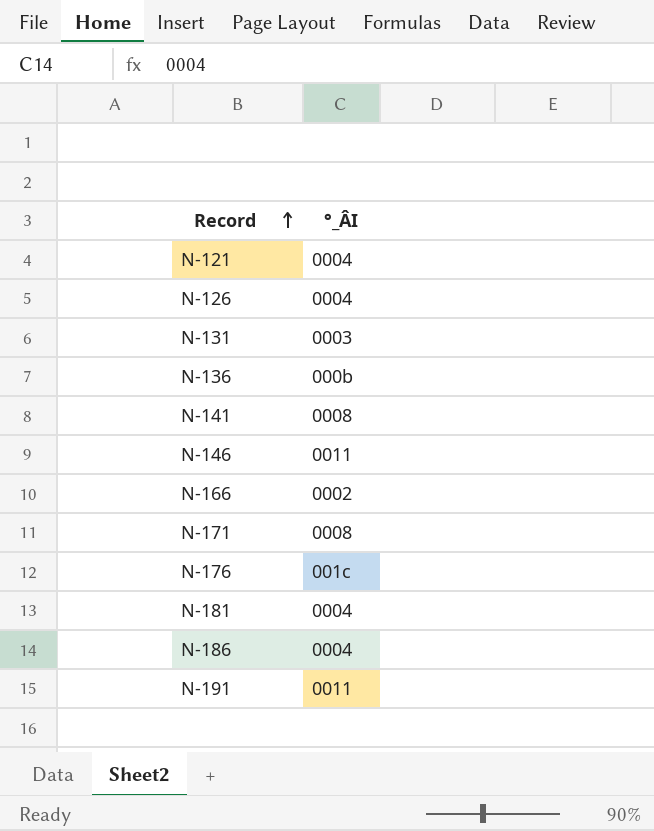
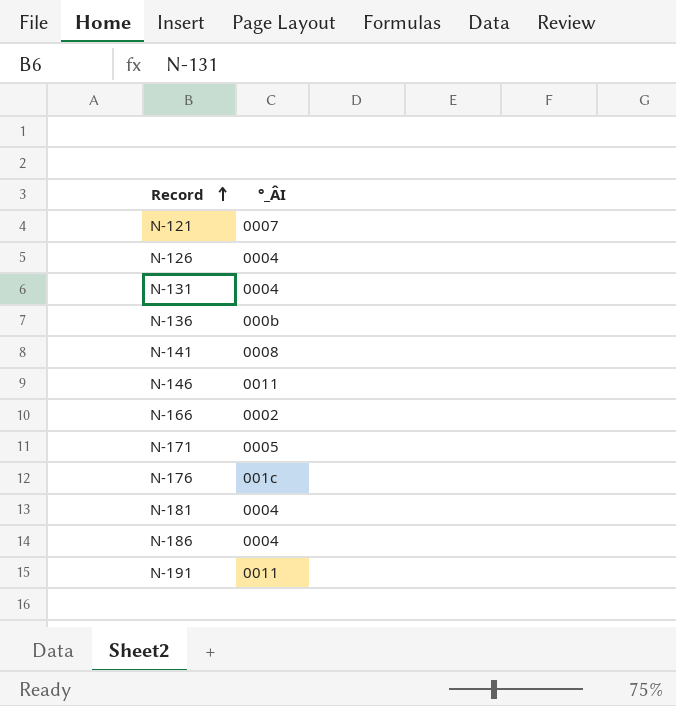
N-121 | °_ÂI: 0004 -> 0007
N-131 | °_ÂI: 0003 -> 0004
N-171 | °_ÂI: 0008 -> 0005

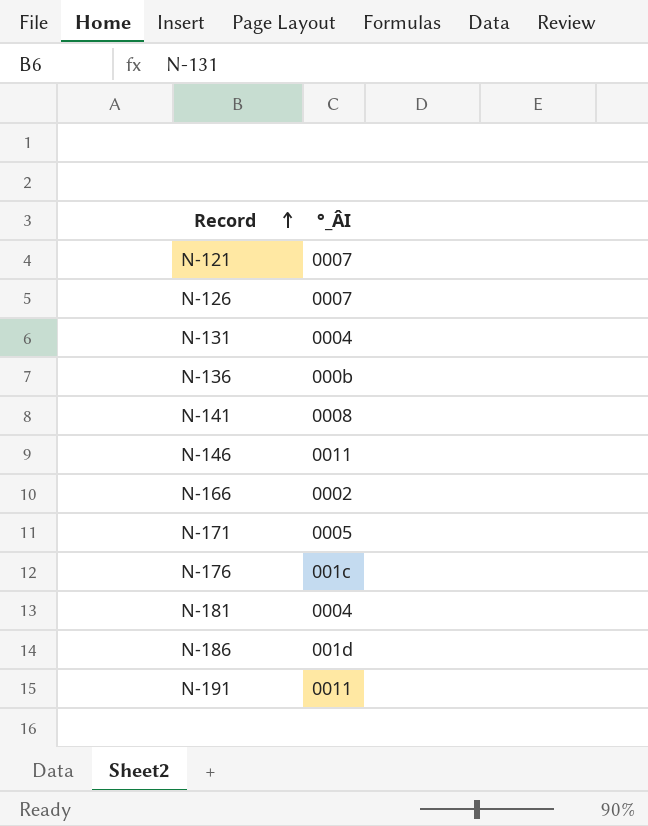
N-126 | °_ÂI: 0004 -> 0007
N-186 | °_ÂI: 0004 -> 001d

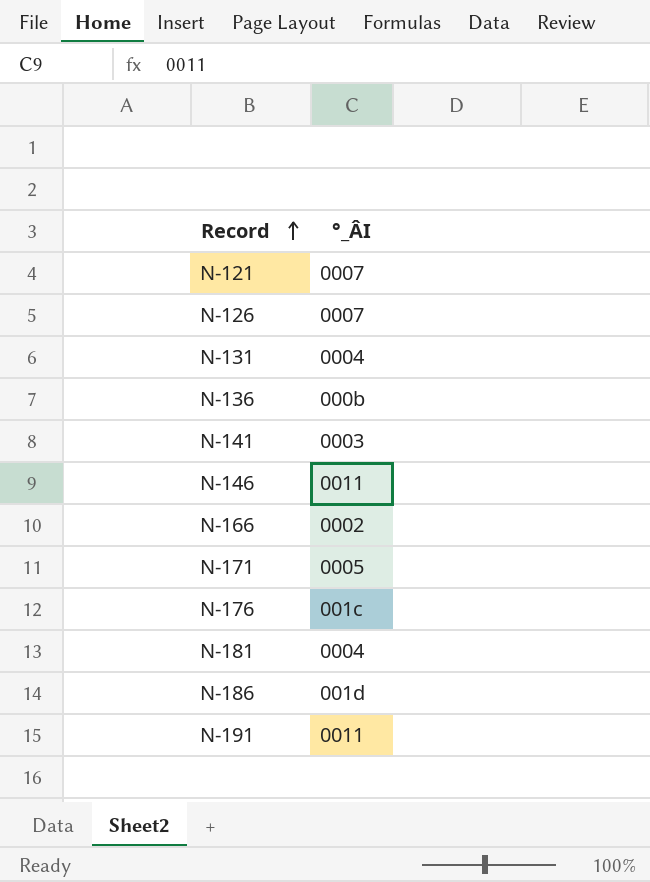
N-141 | °_ÂI: 0008 -> 0003

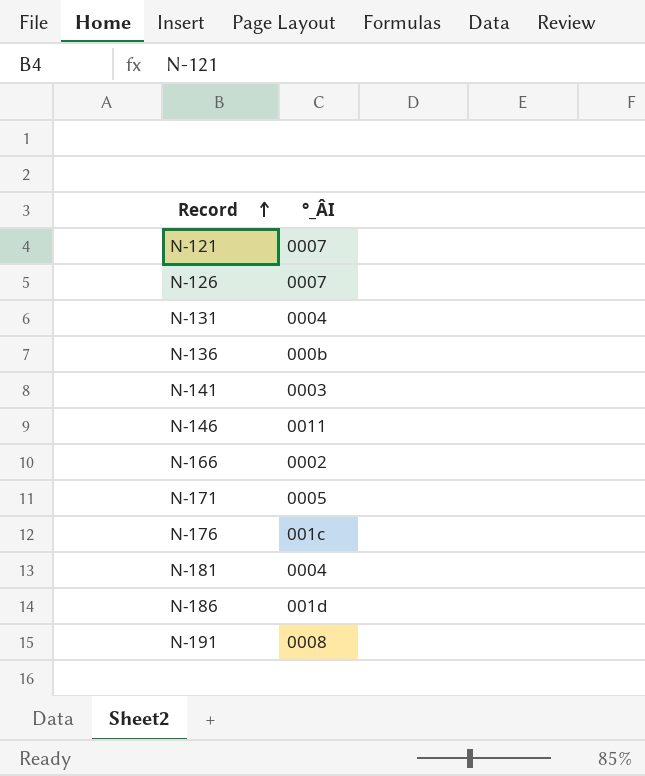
N-191 | °_ÂI: 0011 -> 0008

